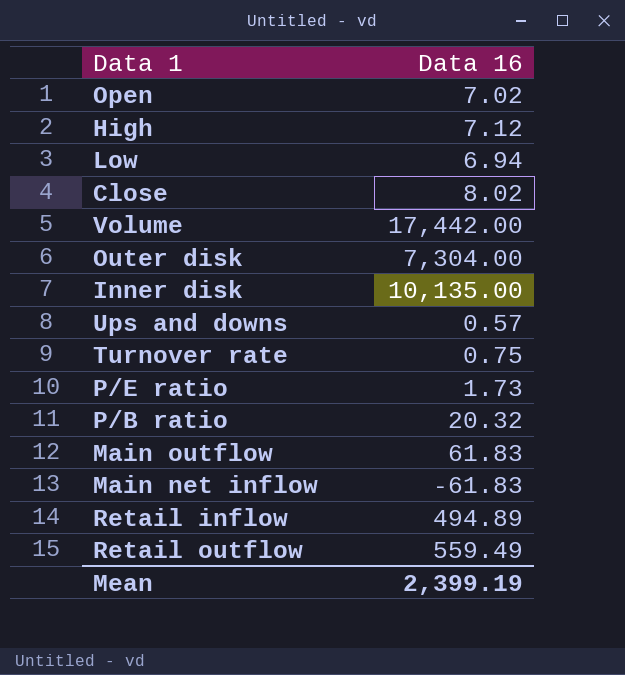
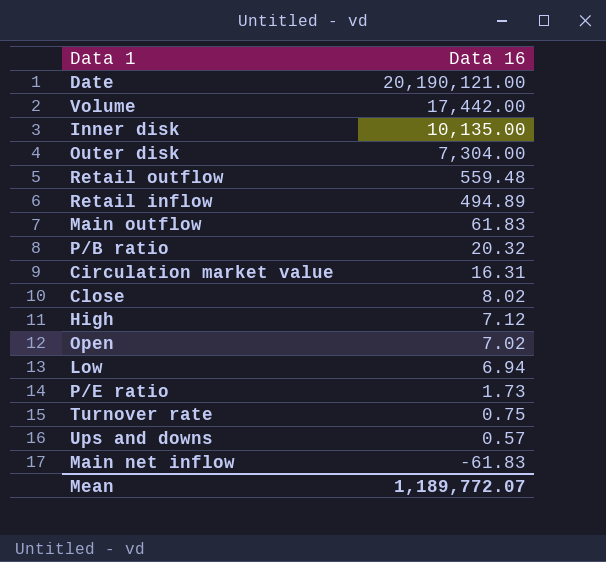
row order: none -> Data 16 descending
row Date: none -> 20,190,121.00
Retail outflow | Data 16: 559.49 -> 559.48
row Circulation market value: none -> 16.31
Mean | Data 16: 2,399.19 -> 1,189,772.07

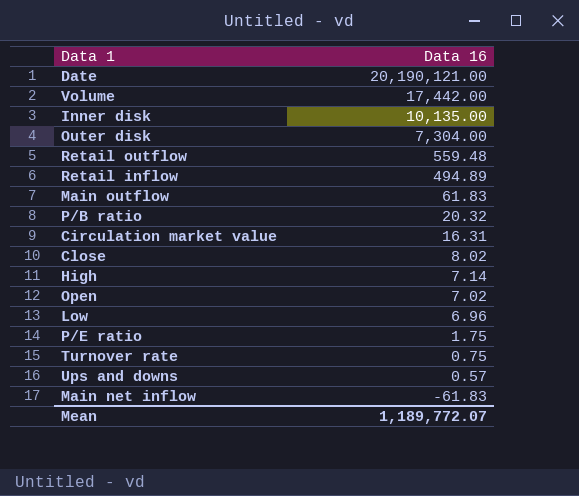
High | Data 16: 7.12 -> 7.14
Low | Data 16: 6.94 -> 6.96
P/E ratio | Data 16: 1.73 -> 1.75

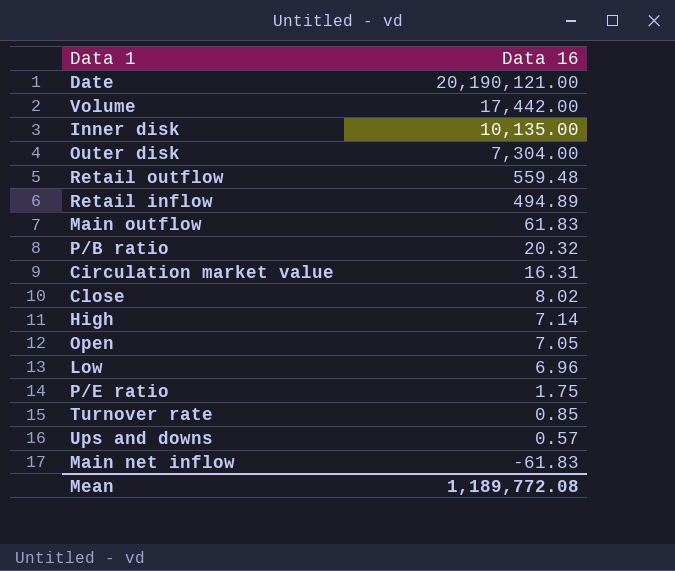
Open | Data 16: 7.02 -> 7.05
Turnover rate | Data 16: 0.75 -> 0.85
Mean | Data 16: 1,189,772.07 -> 1,189,772.08

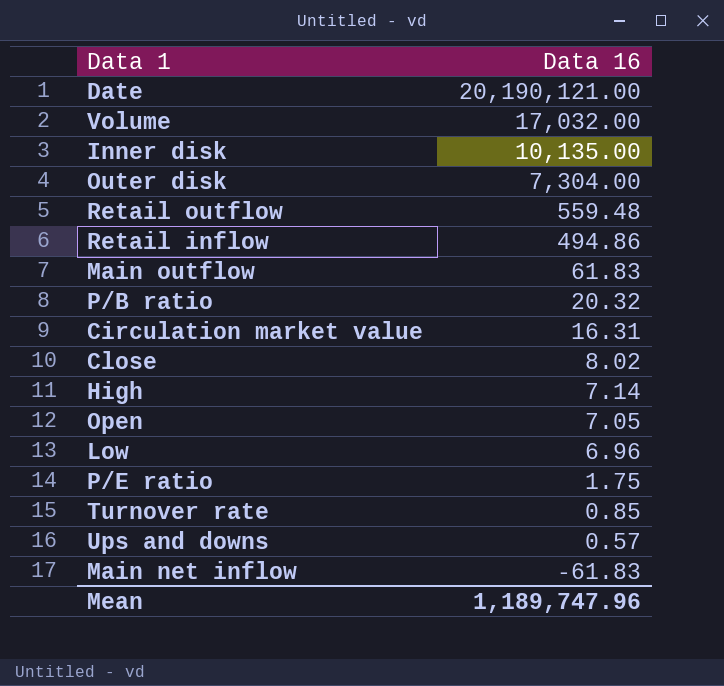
Volume | Data 16: 17,442.00 -> 17,032.00
Retail inflow | Data 16: 494.89 -> 494.86
Mean | Data 16: 1,189,772.08 -> 1,189,747.96

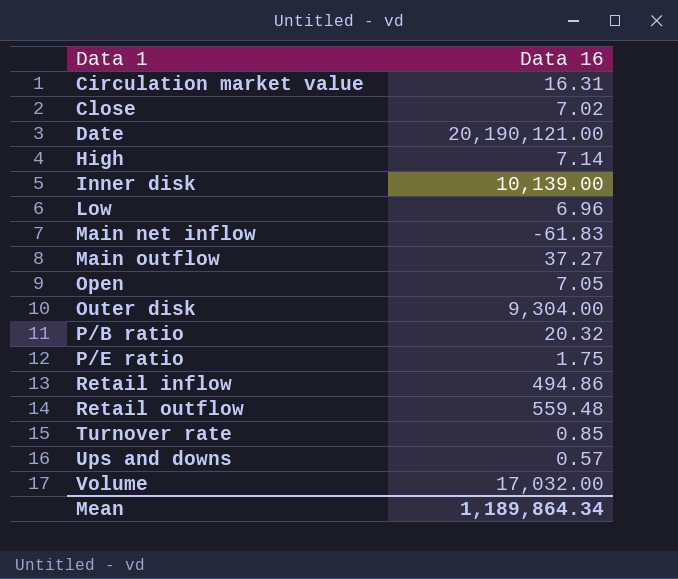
row order: Data 16 descending -> Data 1 ascending
Close | Data 16: 8.02 -> 7.02
Inner disk | Data 16: 10,135.00 -> 10,139.00
Main outflow | Data 16: 61.83 -> 37.27
Outer disk | Data 16: 7,304.00 -> 9,304.00
Mean | Data 16: 1,189,747.96 -> 1,189,864.34

